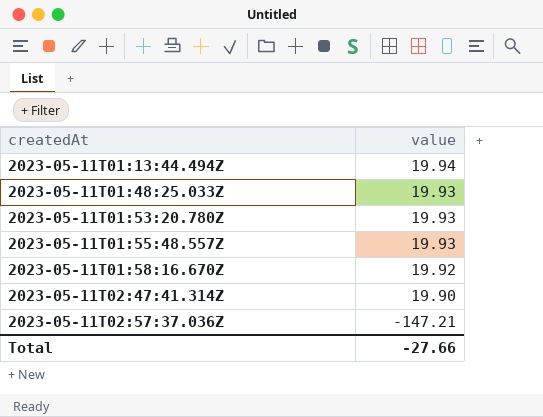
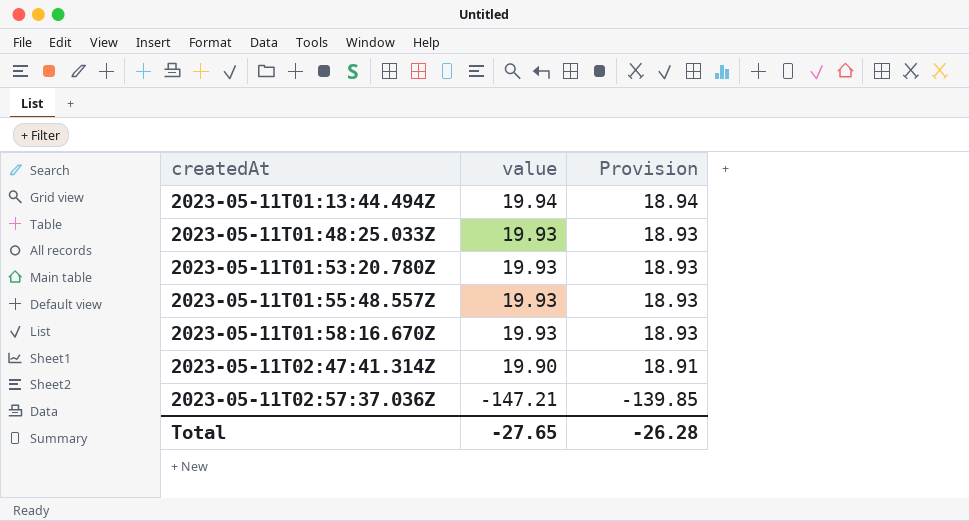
column Provision | formula: none -> [value] * 0.95
2023-05-11T01:58:16.670Z | value: 19.92 -> 19.93
Total | value: -27.66 -> -27.65

